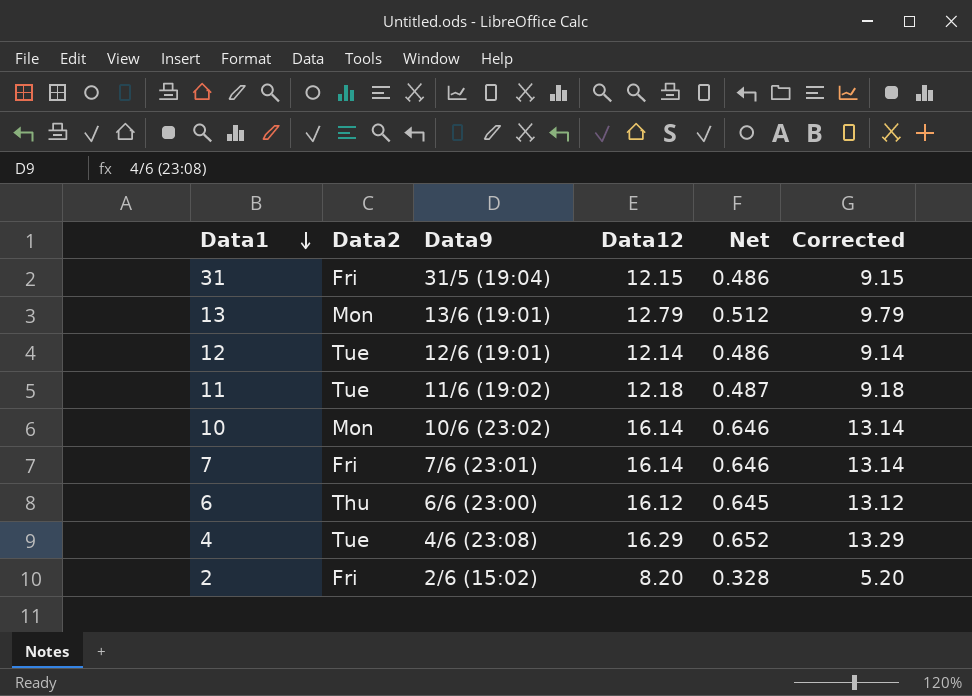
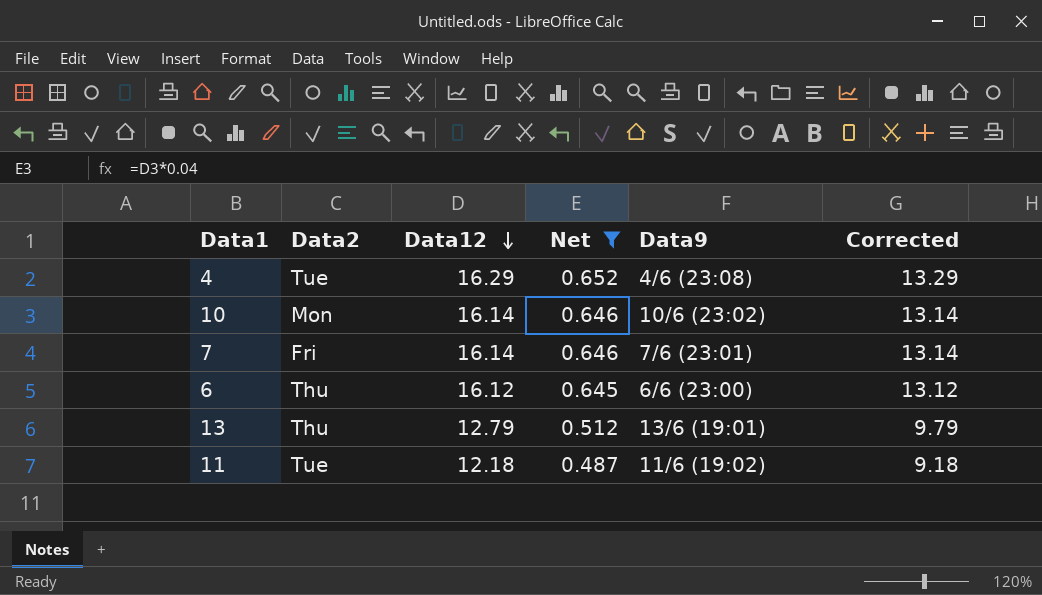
filter: none -> Net >= 0.487
row order: Data1 descending -> Data12 descending
column Data9 | position: 3 -> 5
13 | Data2: Mon -> Thu

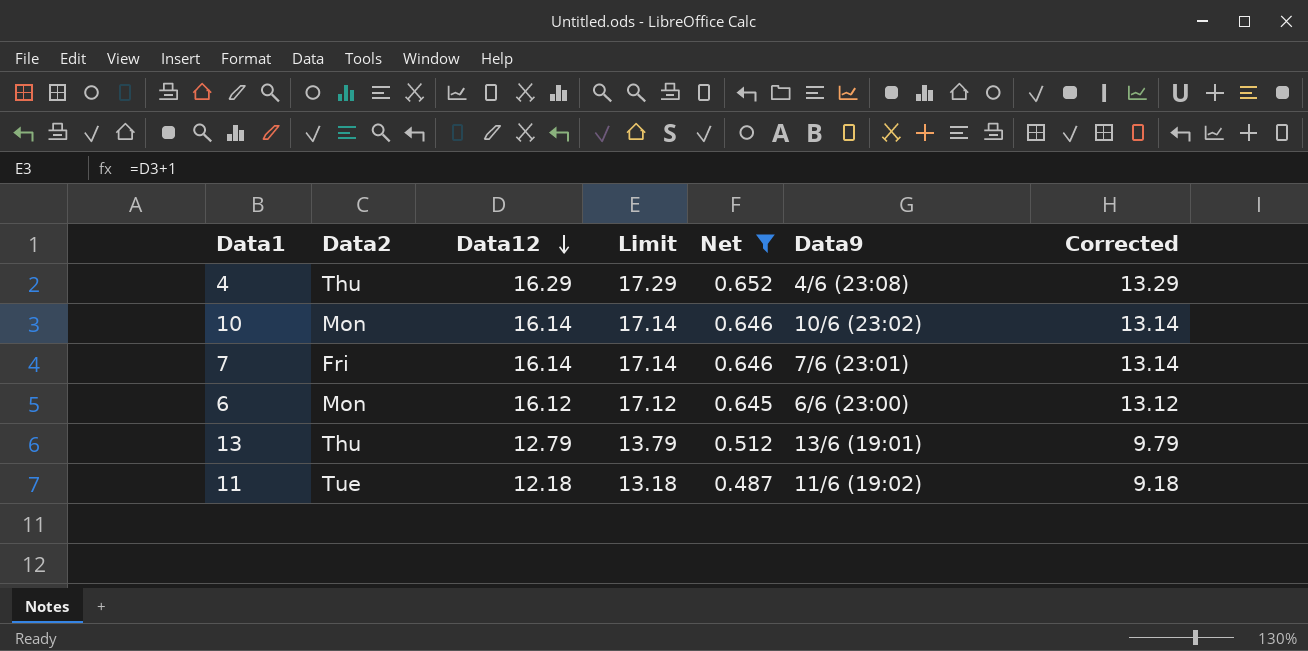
column Limit | formula: none -> [Data12] + 1
4 | Data2: Tue -> Thu
6 | Data2: Thu -> Mon

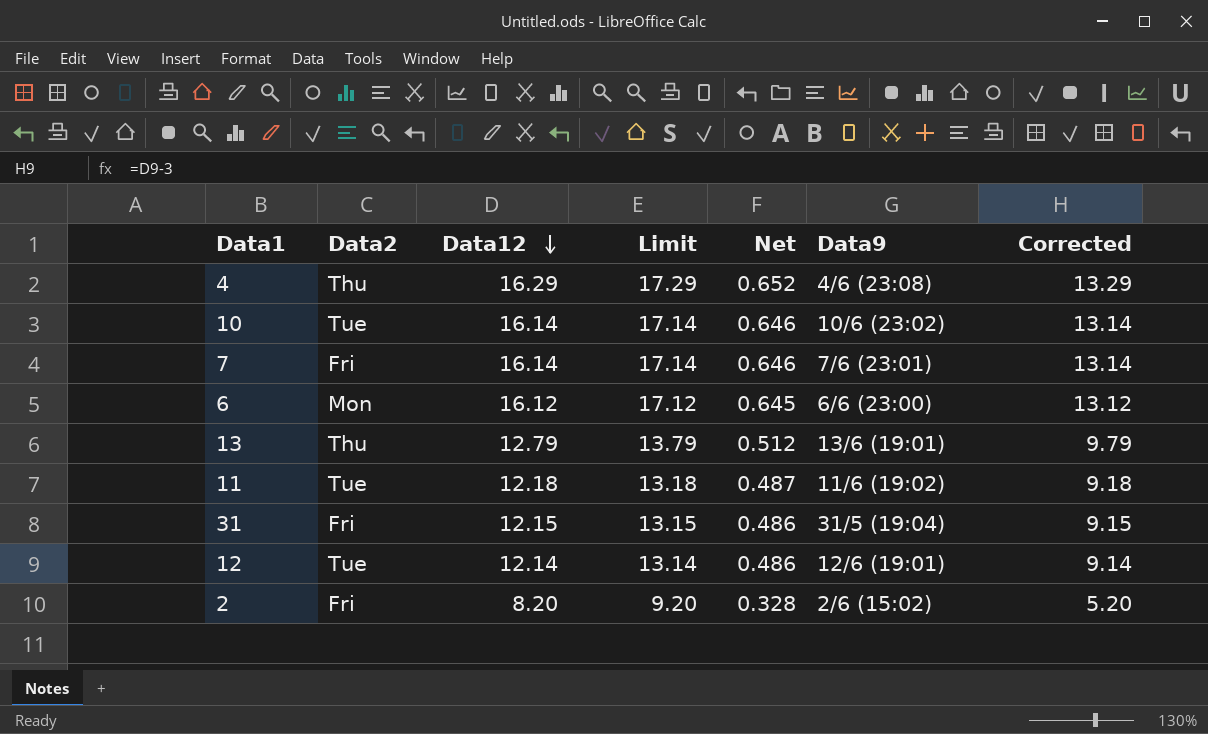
filter: Net >= 0.487 -> none
10 | Data2: Mon -> Tue

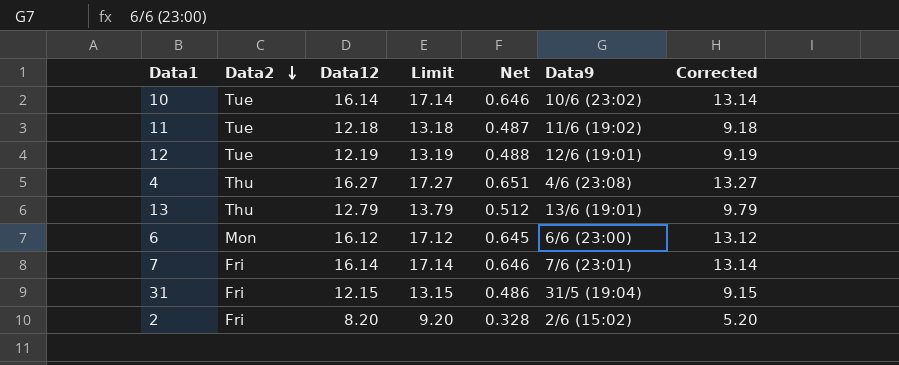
row order: Data12 descending -> Data2 descending
12 | Data12: 12.14 -> 12.19
12 | Limit: 13.14 -> 13.19
12 | Net: 0.486 -> 0.488
12 | Corrected: 9.14 -> 9.19
4 | Data12: 16.29 -> 16.27
4 | Limit: 17.29 -> 17.27
4 | Net: 0.652 -> 0.651
4 | Corrected: 13.29 -> 13.27

